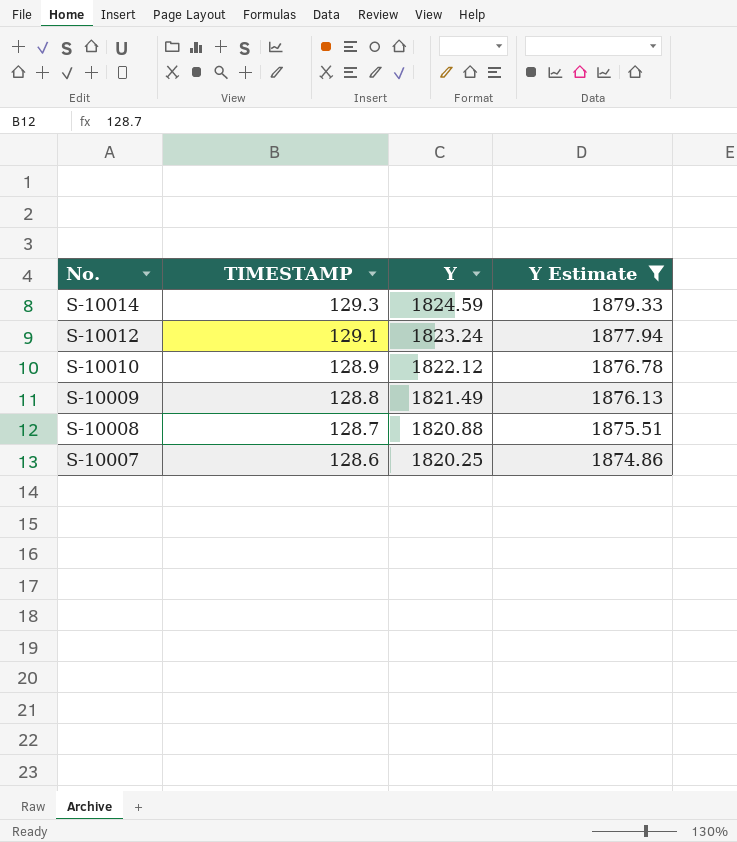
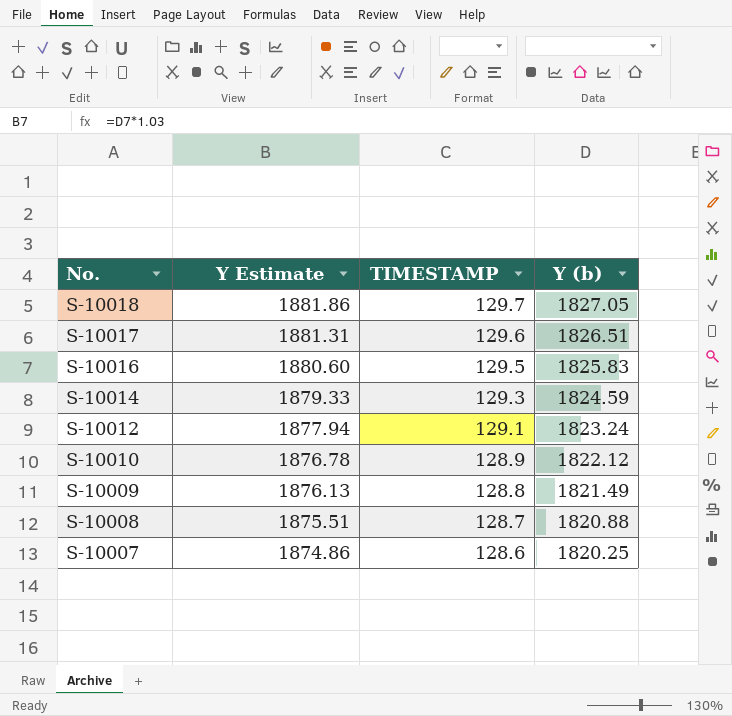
filter: Y Estimate <= 1879.33 -> none
column Y Estimate | position: 4 -> 2
column name: Y -> Y (b)

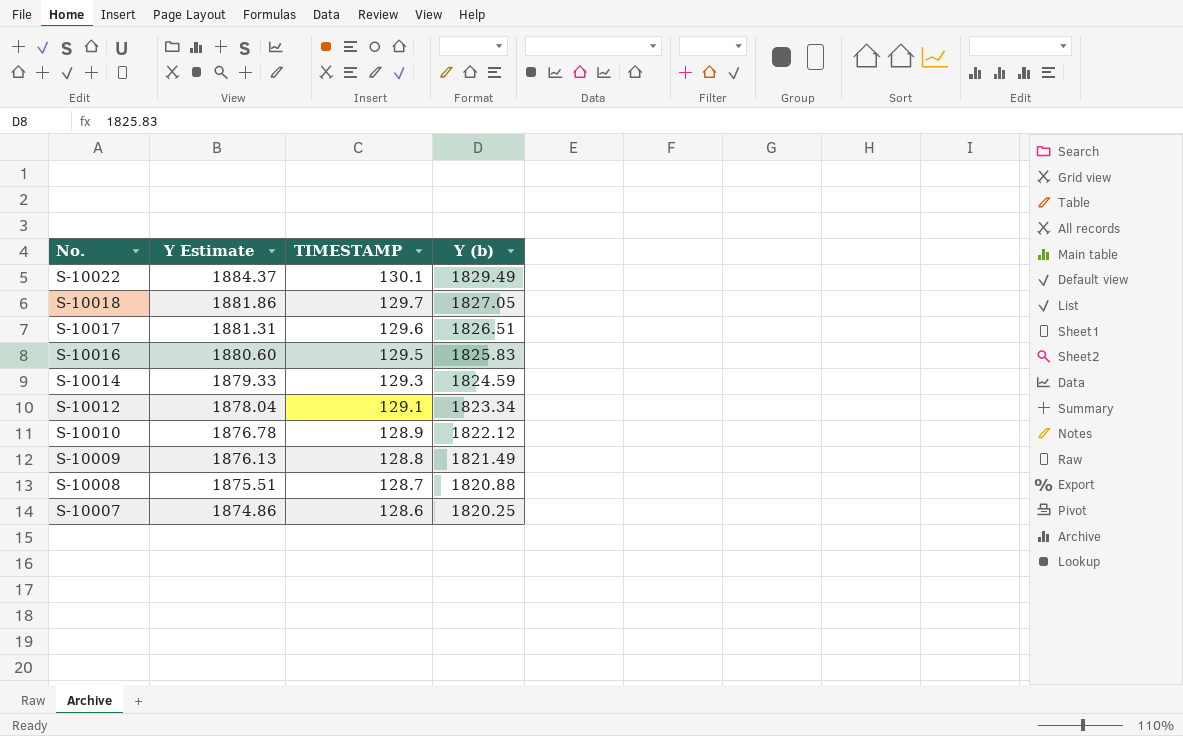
row S-10022: none -> 1884.37 | 130.1 | 1829.49
S-10012 | Y Estimate: 1877.94 -> 1878.04
S-10012 | Y (b): 1823.24 -> 1823.34

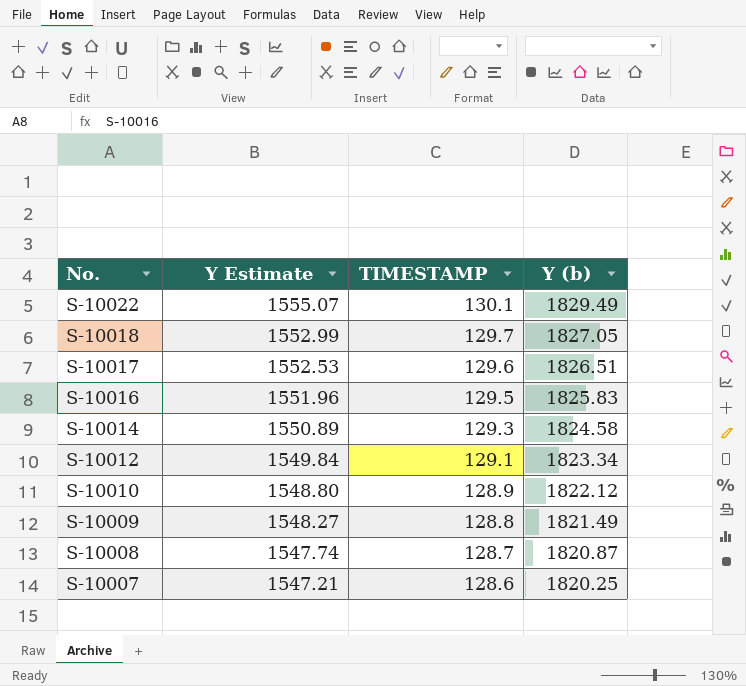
column Y Estimate | formula: [Y (b)] * 1.03 -> [Y (b)] * 0.85
S-10014 | Y (b): 1824.59 -> 1824.58
S-10008 | Y (b): 1820.88 -> 1820.87

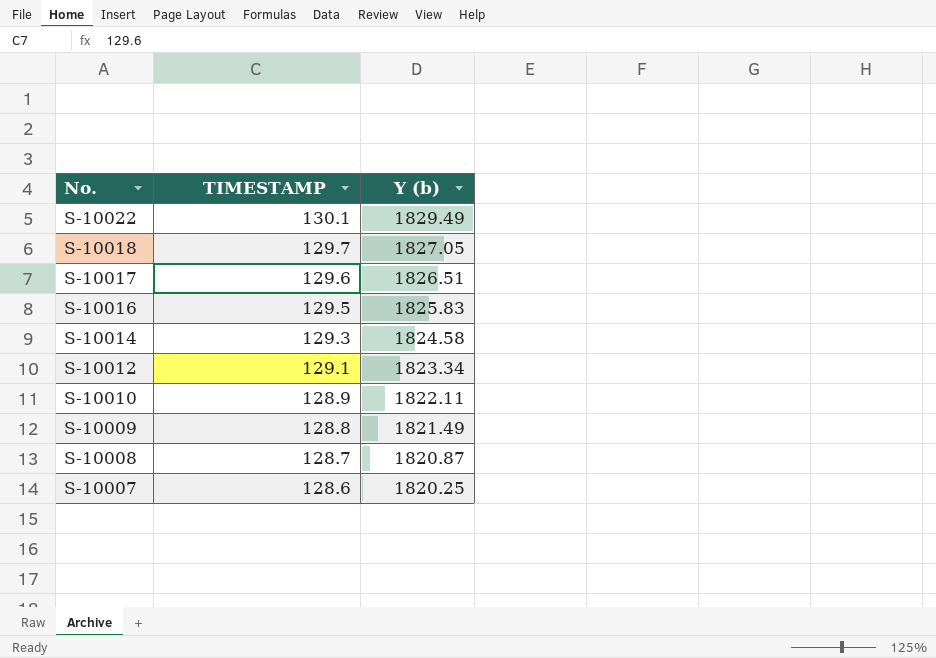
column Y Estimate | formula: [Y (b)] * 0.85 -> none
S-10010 | Y (b): 1822.12 -> 1822.11

